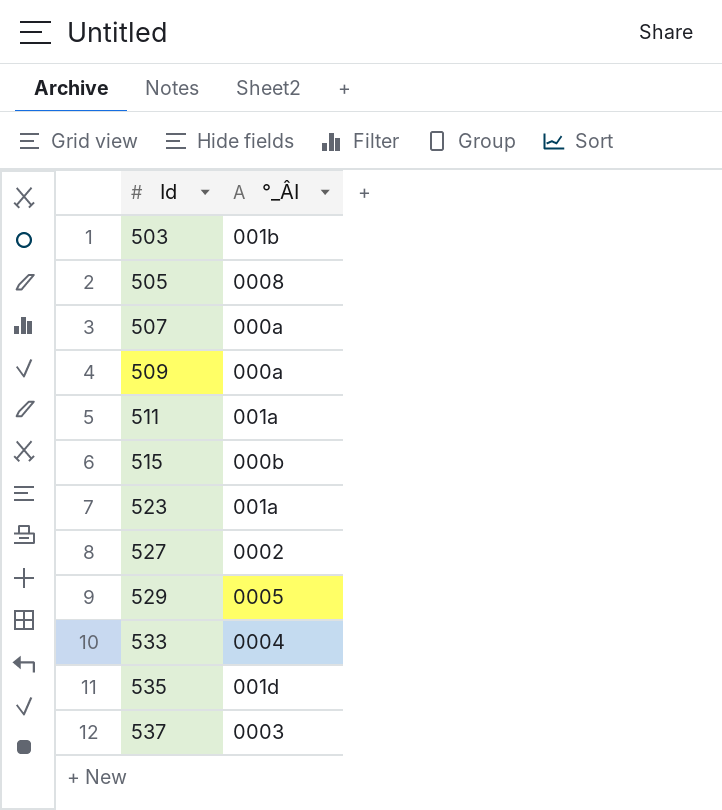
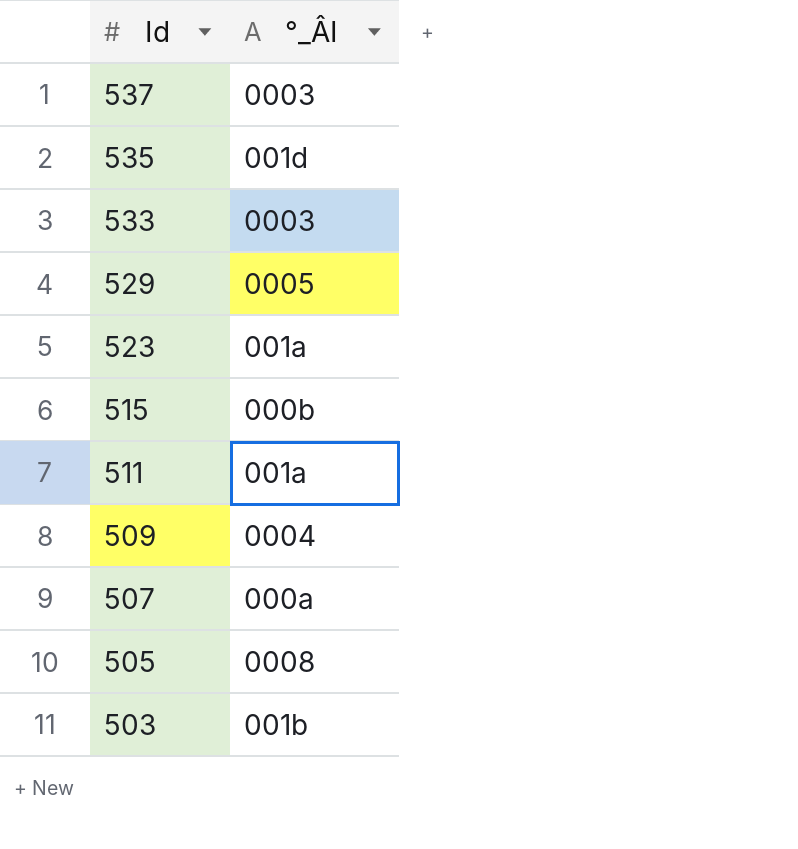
row order: Id ascending -> Id descending
row 527: 0002 -> none
533 | °_ÂI: 0004 -> 0003
509 | °_ÂI: 000a -> 0004

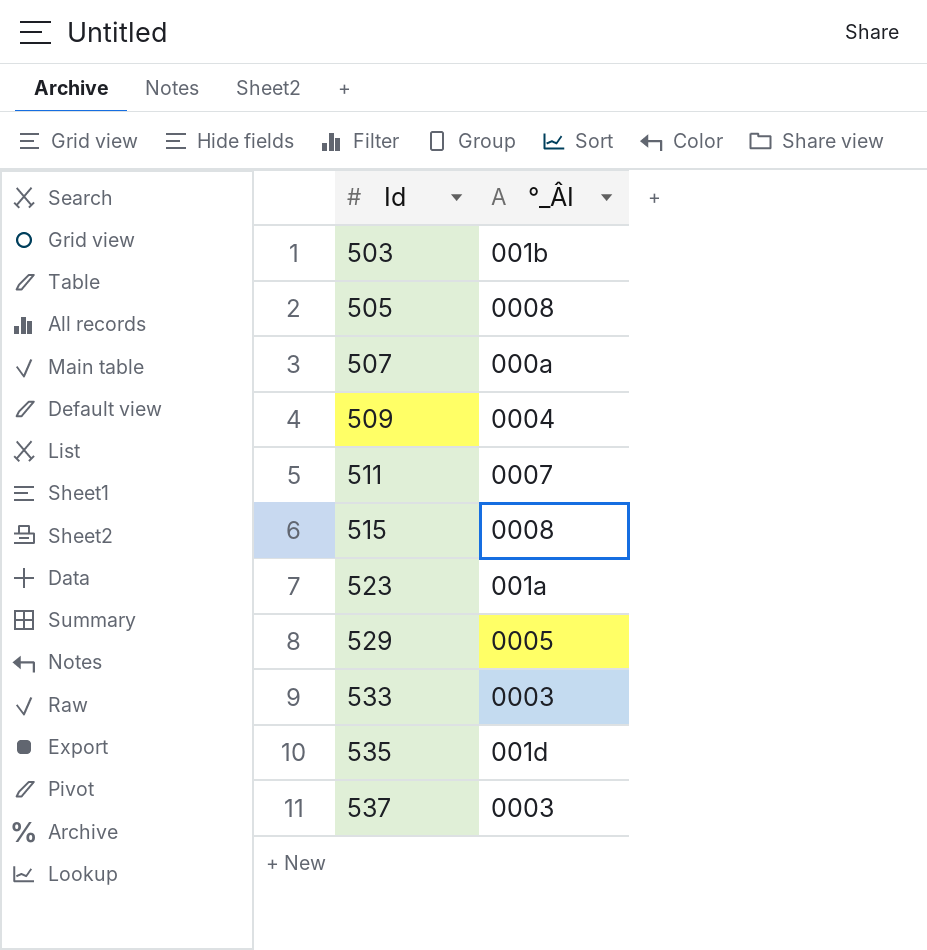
row order: Id descending -> Id ascending
511 | °_ÂI: 001a -> 0007
515 | °_ÂI: 000b -> 0008

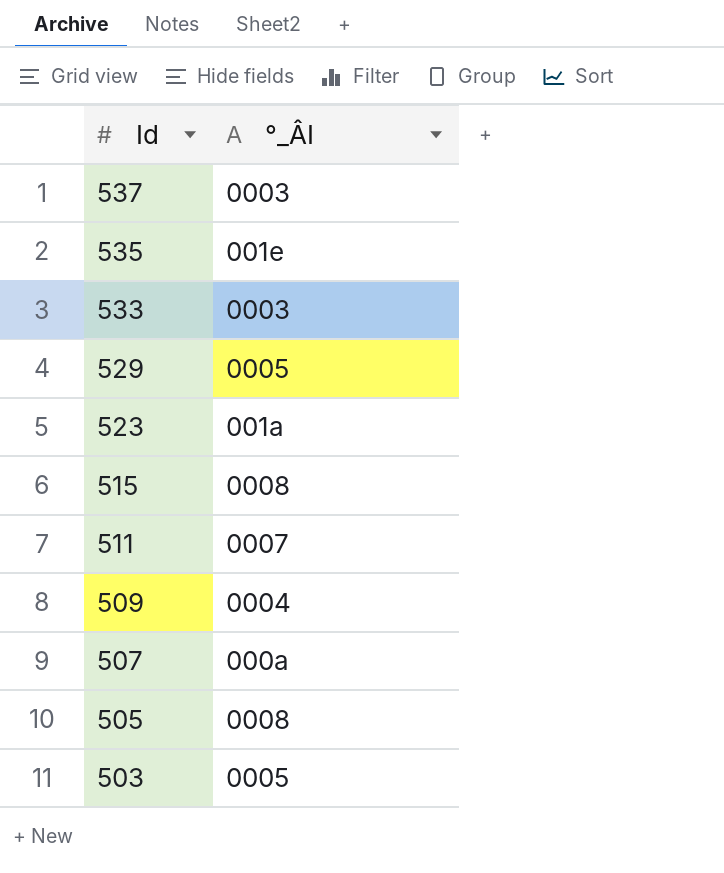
row order: Id ascending -> Id descending
535 | °_ÂI: 001d -> 001e
503 | °_ÂI: 001b -> 0005

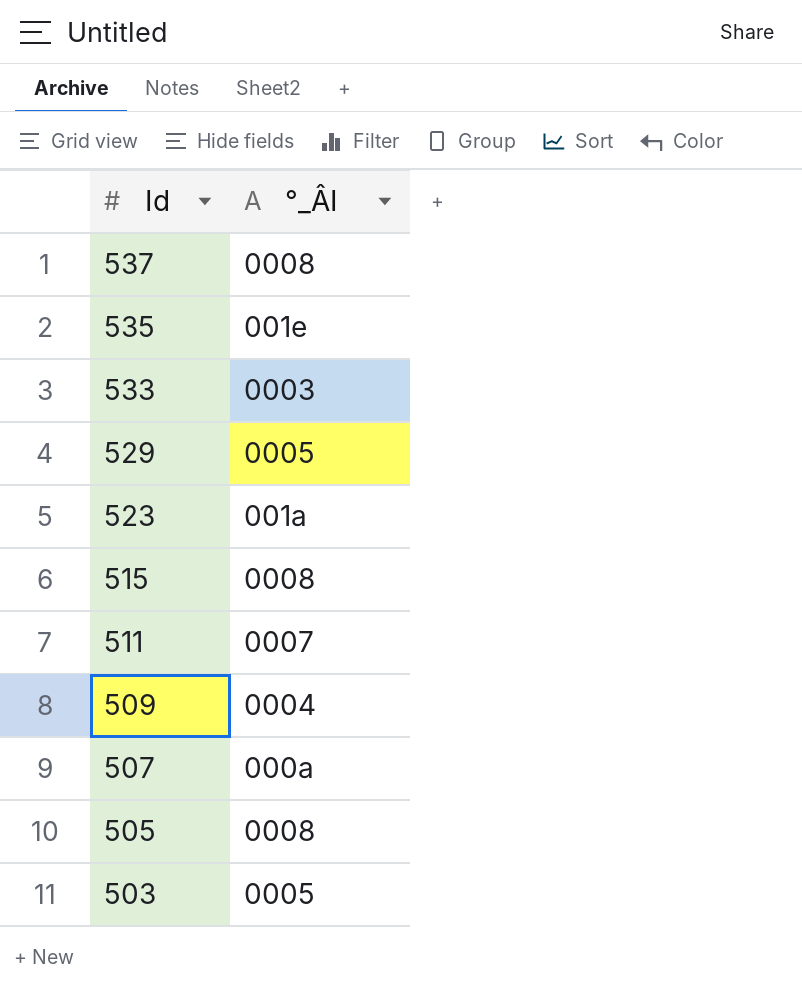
537 | °_ÂI: 0003 -> 0008

